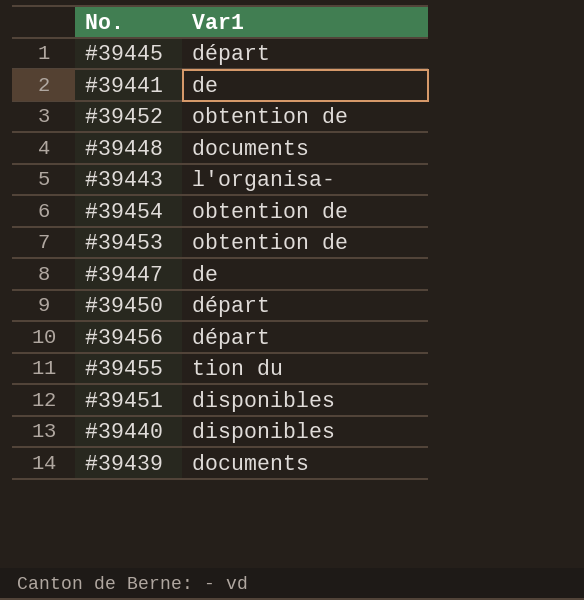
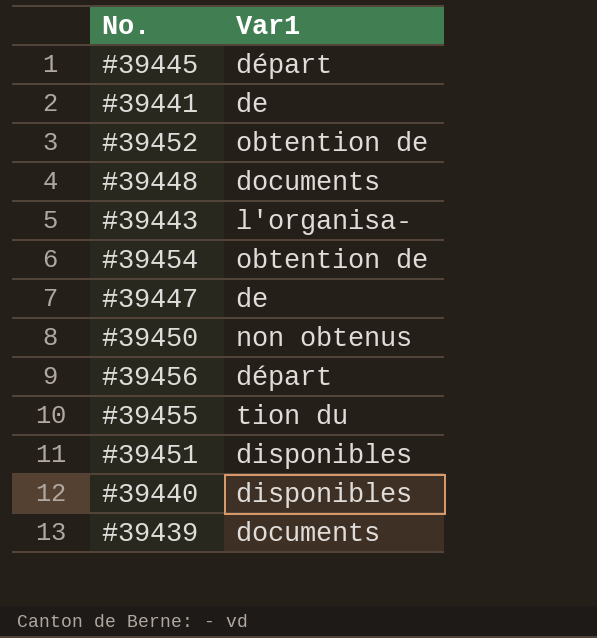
row #39453: obtention de -> none
#39450 | Var1: départ -> non obtenus

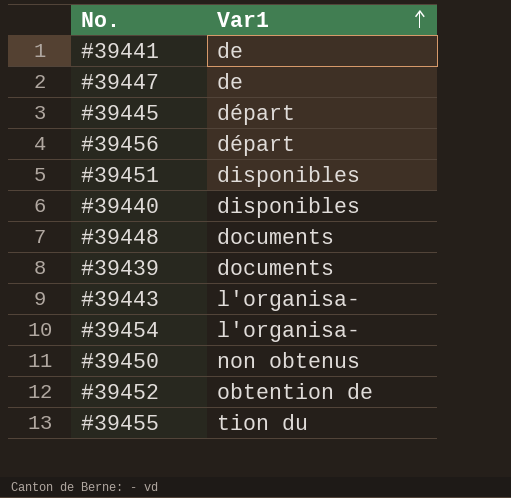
row order: none -> Var1 ascending
#39454 | Var1: obtention de -> l'organisa-

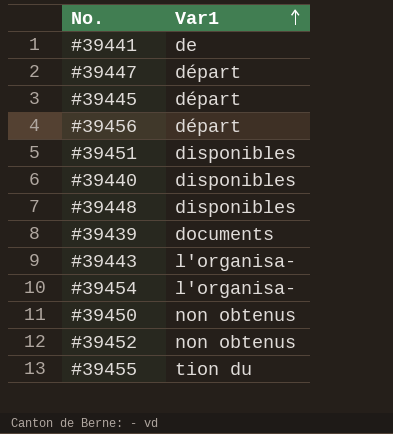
#39447 | Var1: de -> départ
#39448 | Var1: documents -> disponibles
#39452 | Var1: obtention de -> non obtenus

